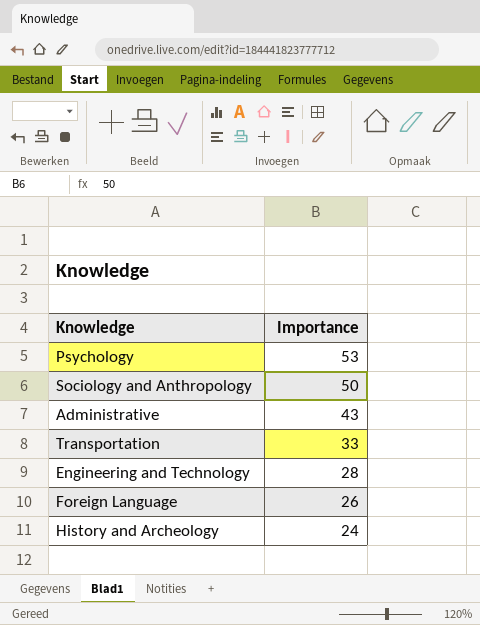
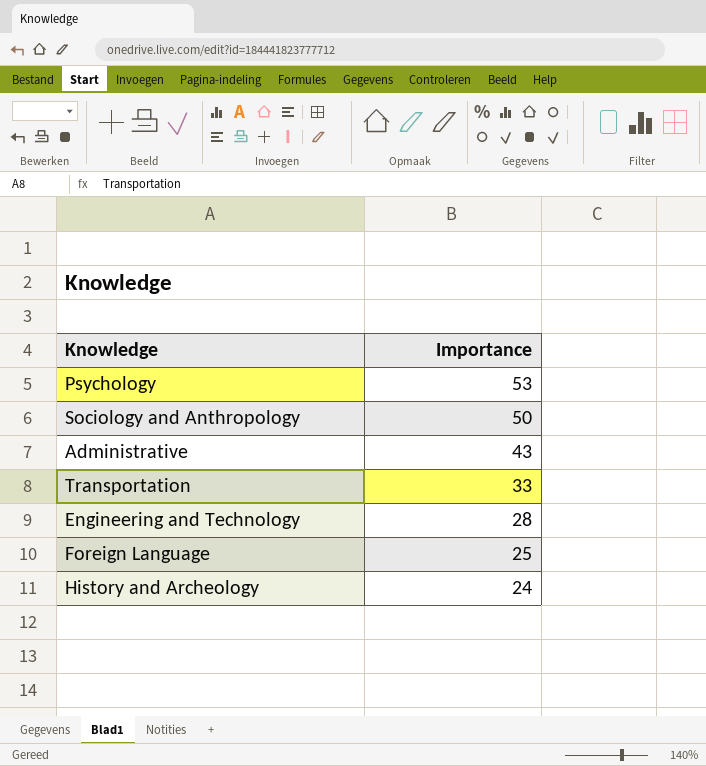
Foreign Language | Importance: 26 -> 25

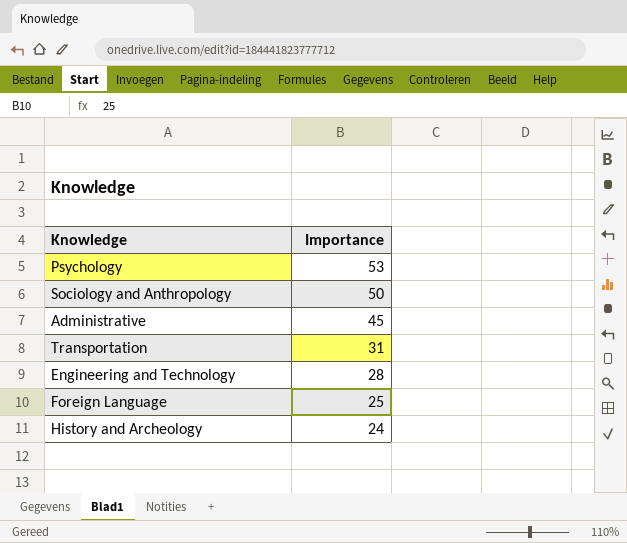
Administrative | Importance: 43 -> 45
Transportation | Importance: 33 -> 31

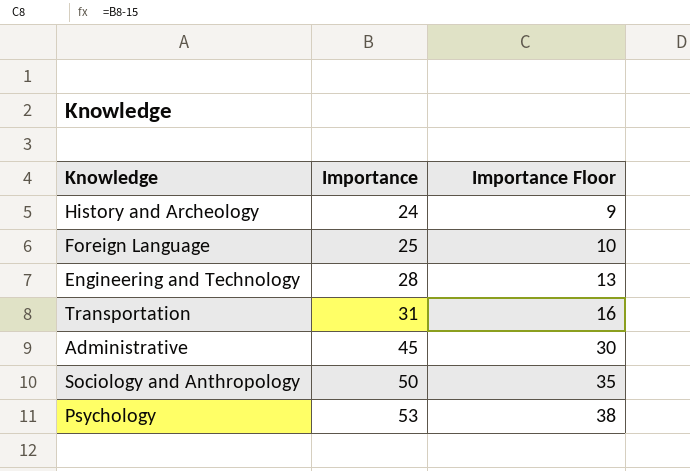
row order: Importance descending -> Importance ascending
column Importance Floor | formula: none -> [Importance] - 15

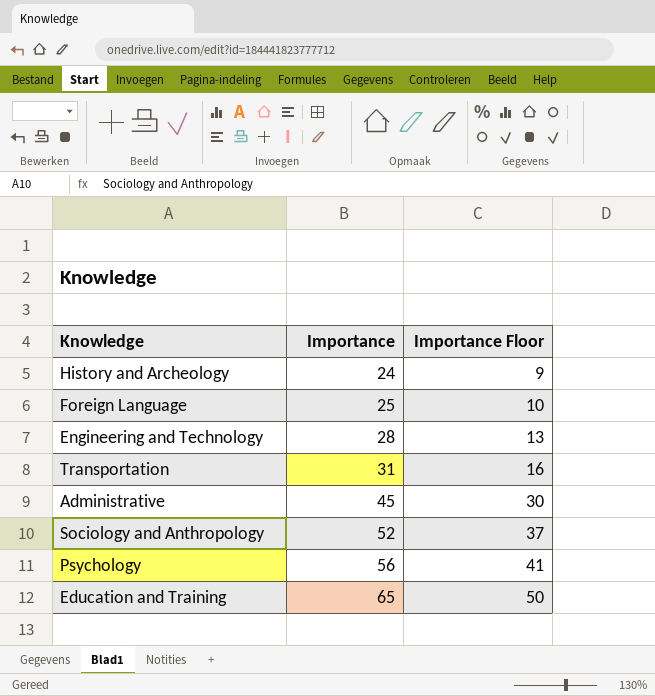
Sociology and Anthropology | Importance: 50 -> 52
Sociology and Anthropology | Importance Floor: 35 -> 37
Psychology | Importance: 53 -> 56
Psychology | Importance Floor: 38 -> 41
row Education and Training: none -> 65 | 50

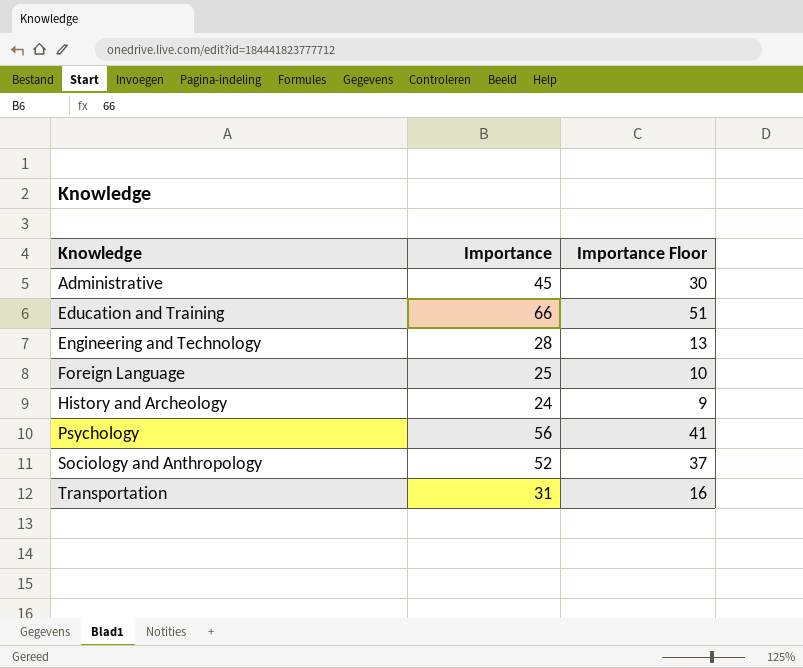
row order: Importance ascending -> Knowledge ascending
Education and Training | Importance: 65 -> 66
Education and Training | Importance Floor: 50 -> 51

